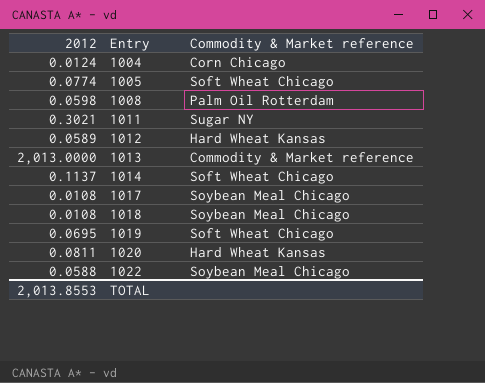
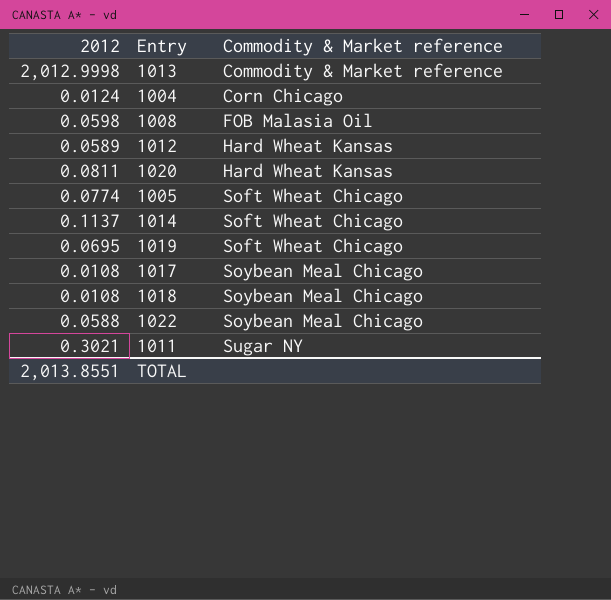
row order: Entry ascending -> Commodity & Market reference ascending
1013 | 2012: 2,013.0000 -> 2,012.9998
1008 | Commodity & Market reference: Palm Oil Rotterdam -> FOB Malasia Oil
TOTAL | 2012: 2,013.8553 -> 2,013.8551

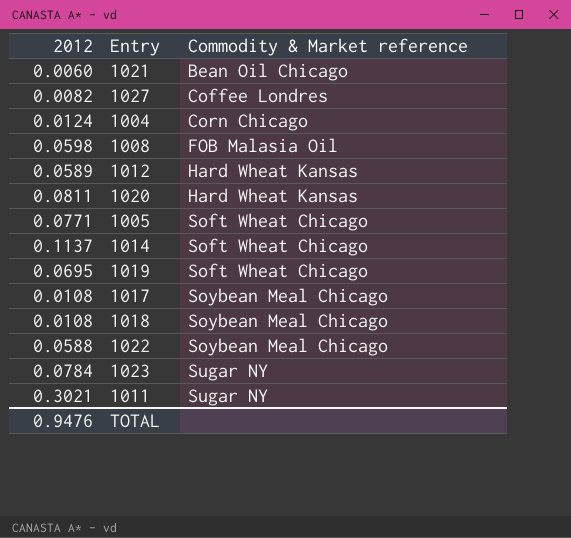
row 1013: 2,012.9998 | Commodity & Market reference -> none
row 1021: none -> 0.0060 | Bean Oil Chicago
row 1027: none -> 0.0082 | Coffee Londres
1005 | 2012: 0.0774 -> 0.0771
row 1023: none -> 0.0784 | Sugar NY
TOTAL | 2012: 2,013.8551 -> 0.9476

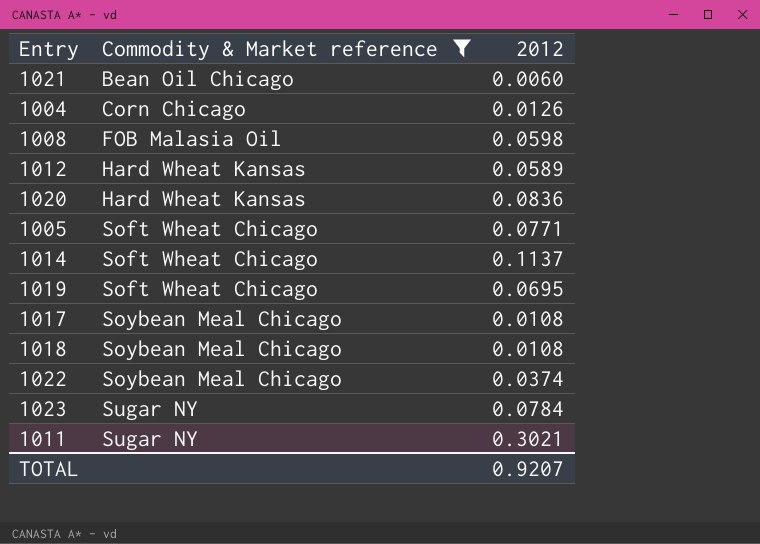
filter: none -> Commodity & Market reference != Coffee Londres
column 2012 | position: 1 -> 3
1004 | 2012: 0.0124 -> 0.0126
1020 | 2012: 0.0811 -> 0.0836
1022 | 2012: 0.0588 -> 0.0374
TOTAL | 2012: 0.9476 -> 0.9207

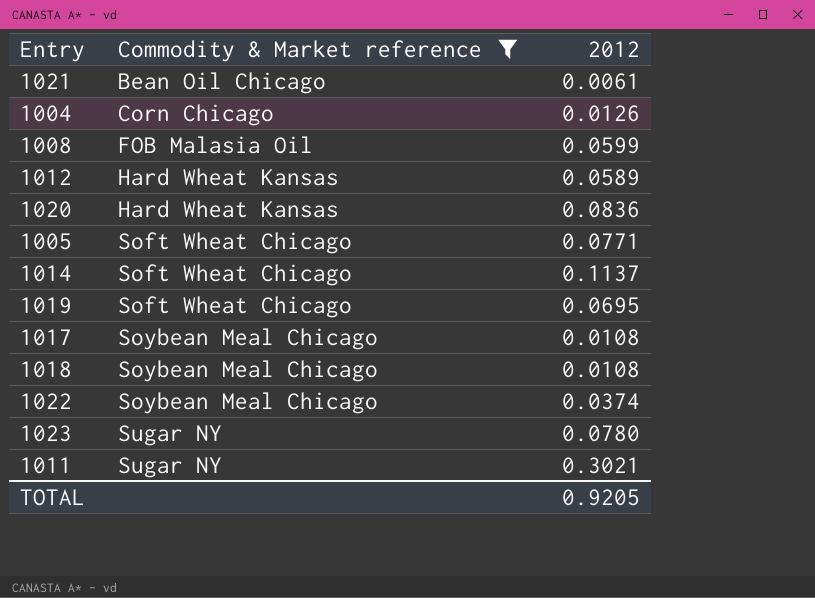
1021 | 2012: 0.0060 -> 0.0061
1008 | 2012: 0.0598 -> 0.0599
1023 | 2012: 0.0784 -> 0.0780
TOTAL | 2012: 0.9207 -> 0.9205

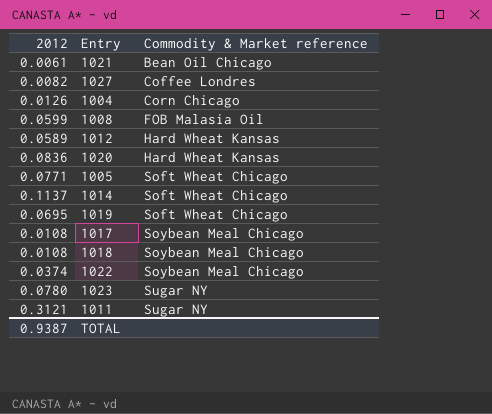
filter: Commodity & Market reference != Coffee Londres -> none
column 2012 | position: 3 -> 1
1011 | 2012: 0.3021 -> 0.3121
TOTAL | 2012: 0.9205 -> 0.9387

